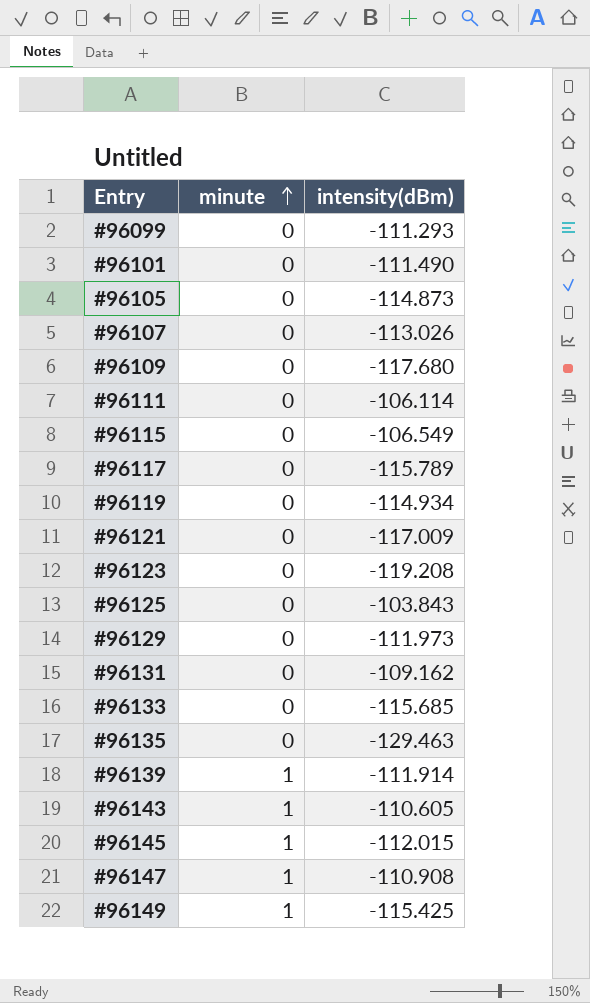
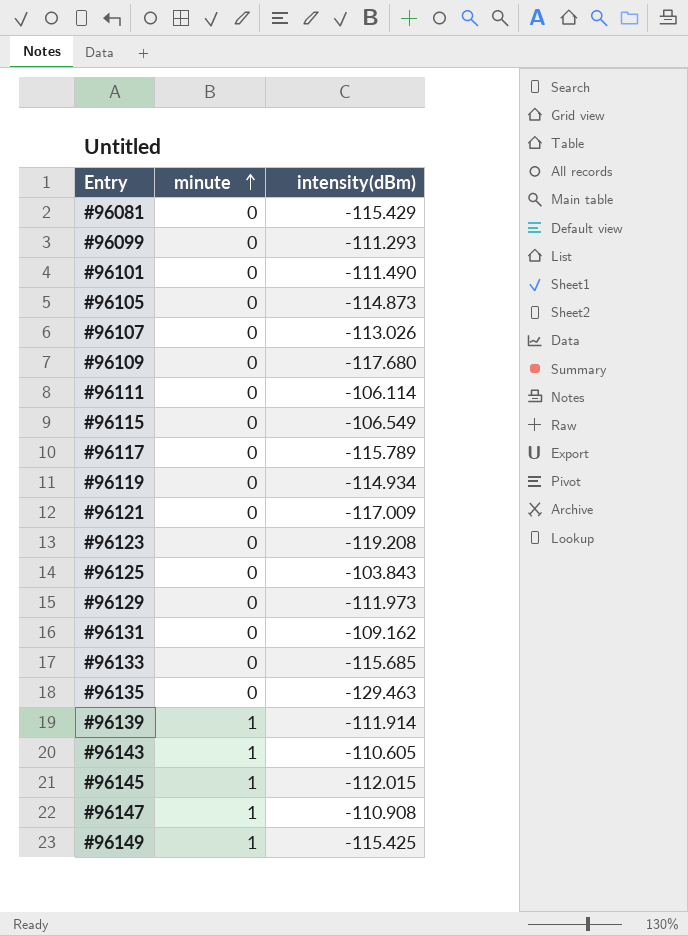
row #96081: none -> 0 | -115.429

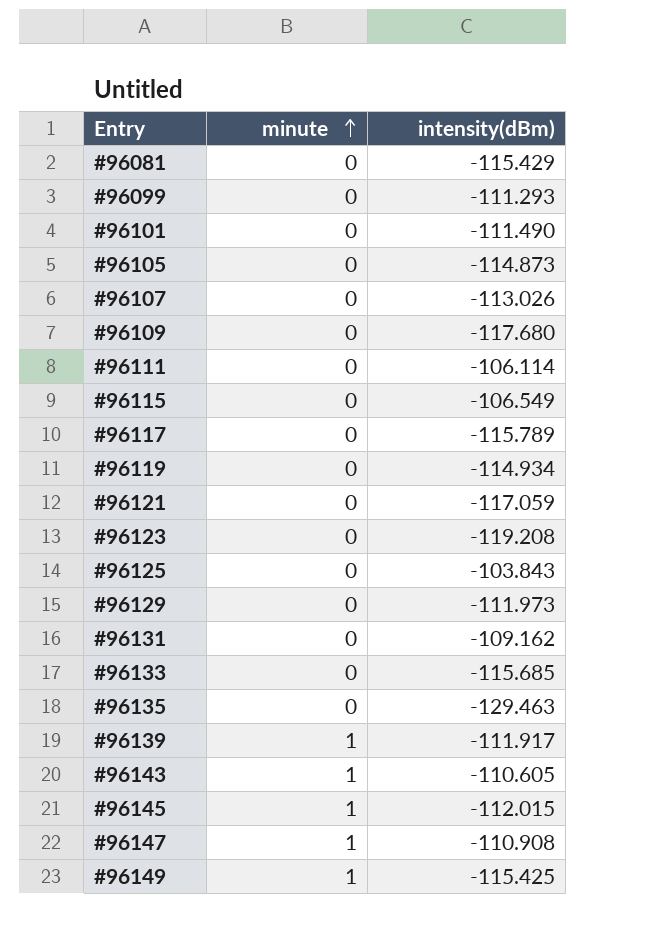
#96121 | intensity(dBm): -117.009 -> -117.059
#96139 | intensity(dBm): -111.914 -> -111.917

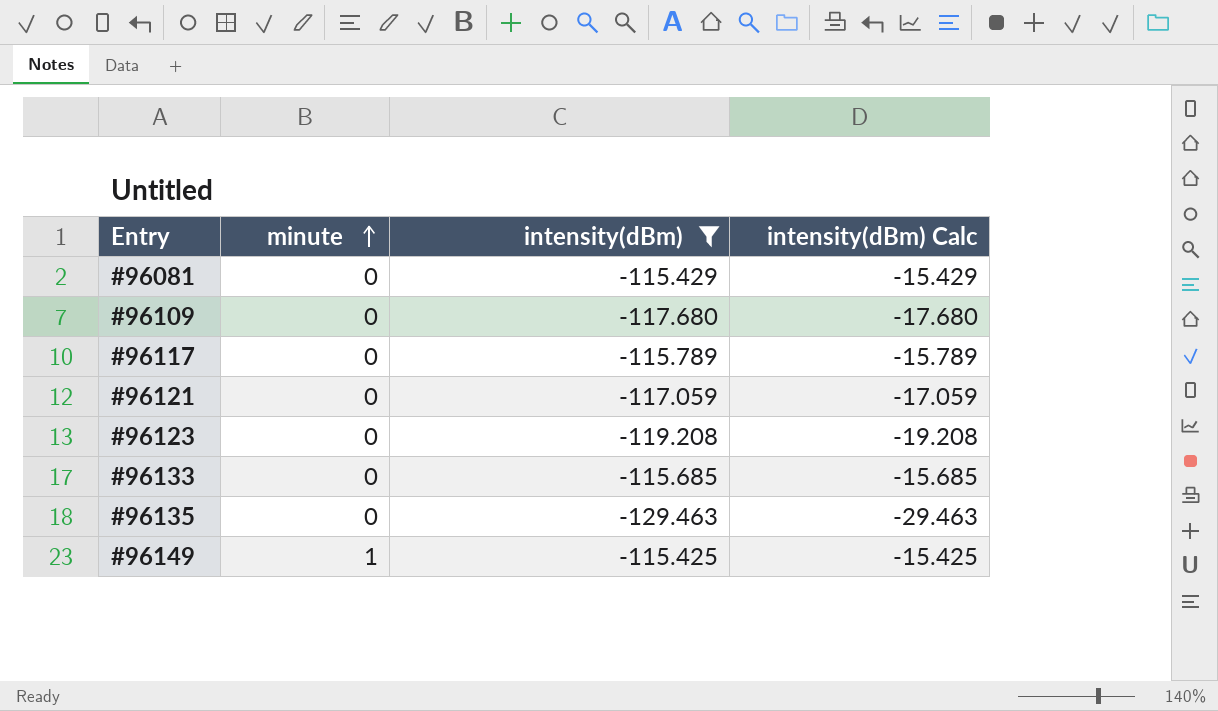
filter: none -> intensity(dBm) <= -115.425
column intensity(dBm) Calc | formula: none -> [intensity(dBm)] + 100

